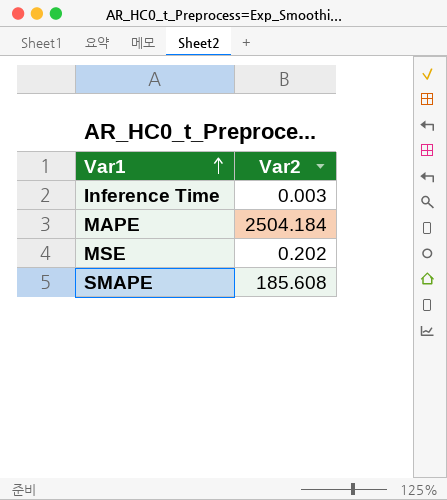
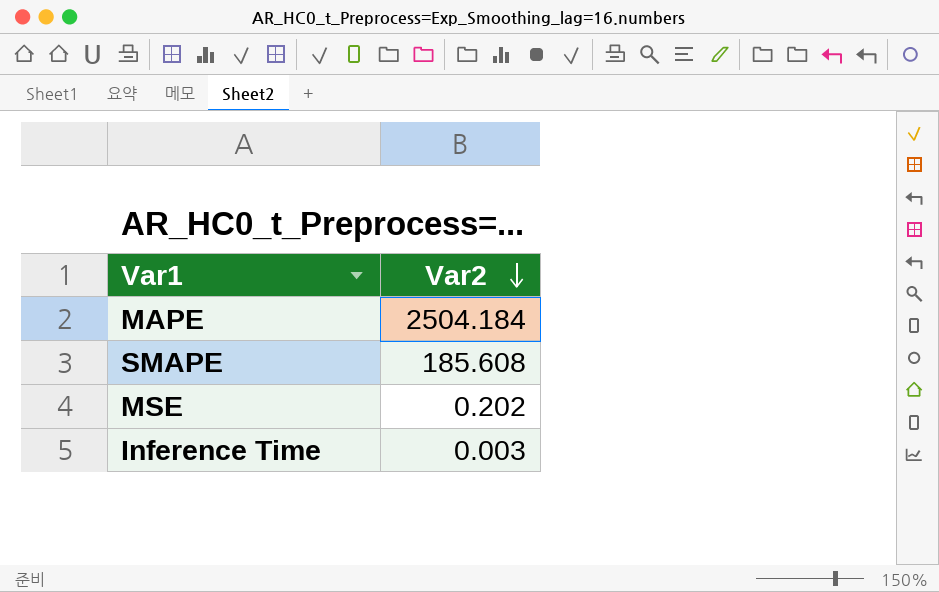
row order: Var1 ascending -> Var2 descending

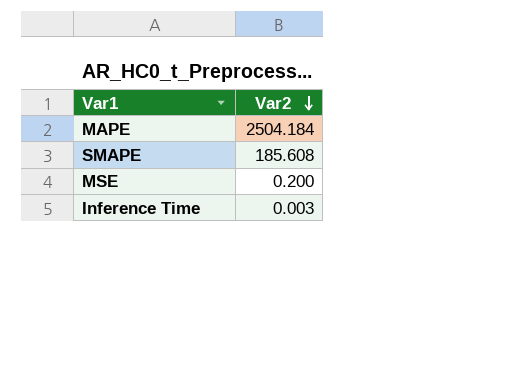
MSE | Var2: 0.202 -> 0.200

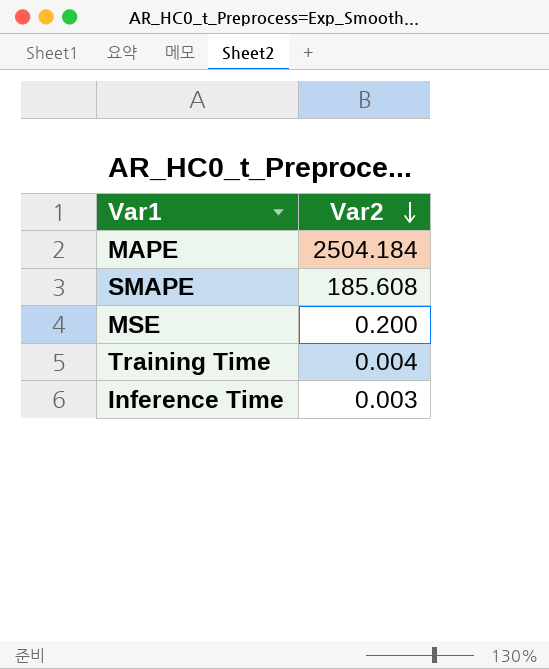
row Training Time: none -> 0.004

